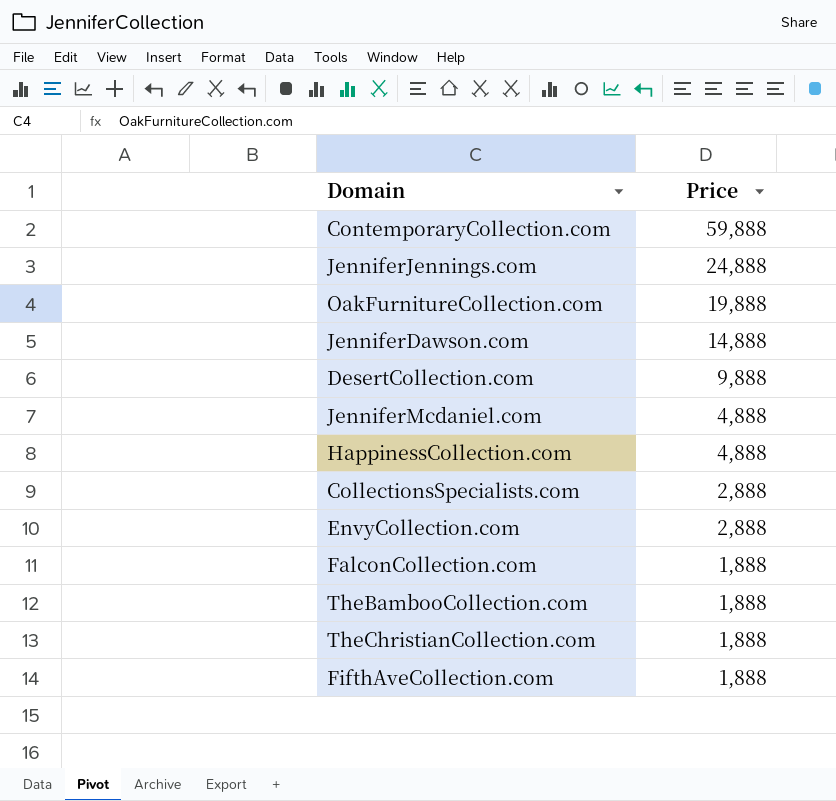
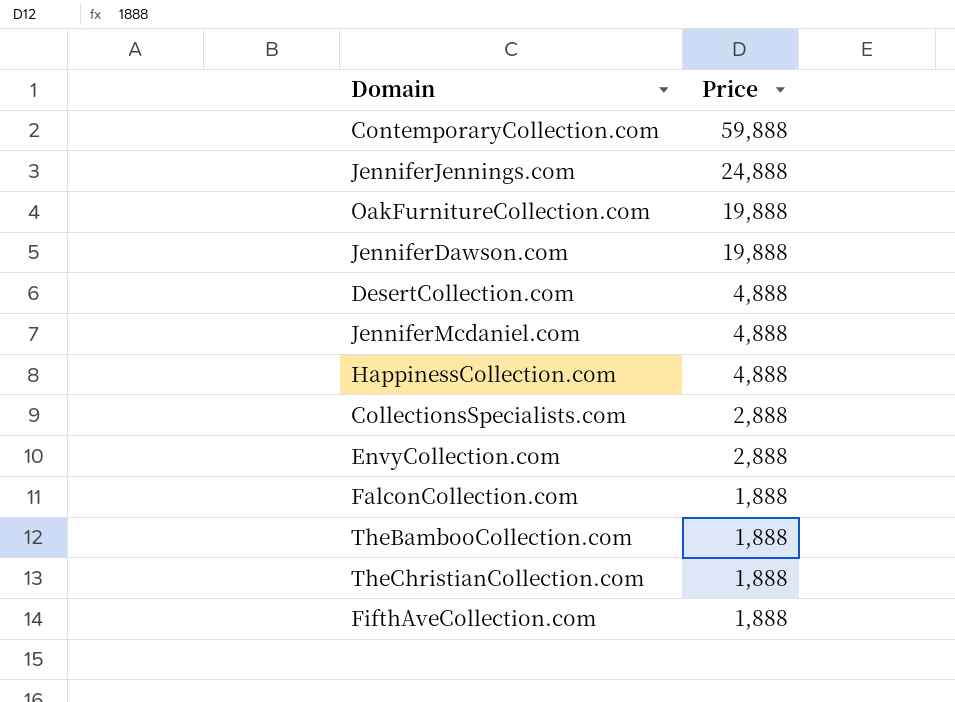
JenniferDawson.com | Price: 14,888 -> 19,888
DesertCollection.com | Price: 9,888 -> 4,888

